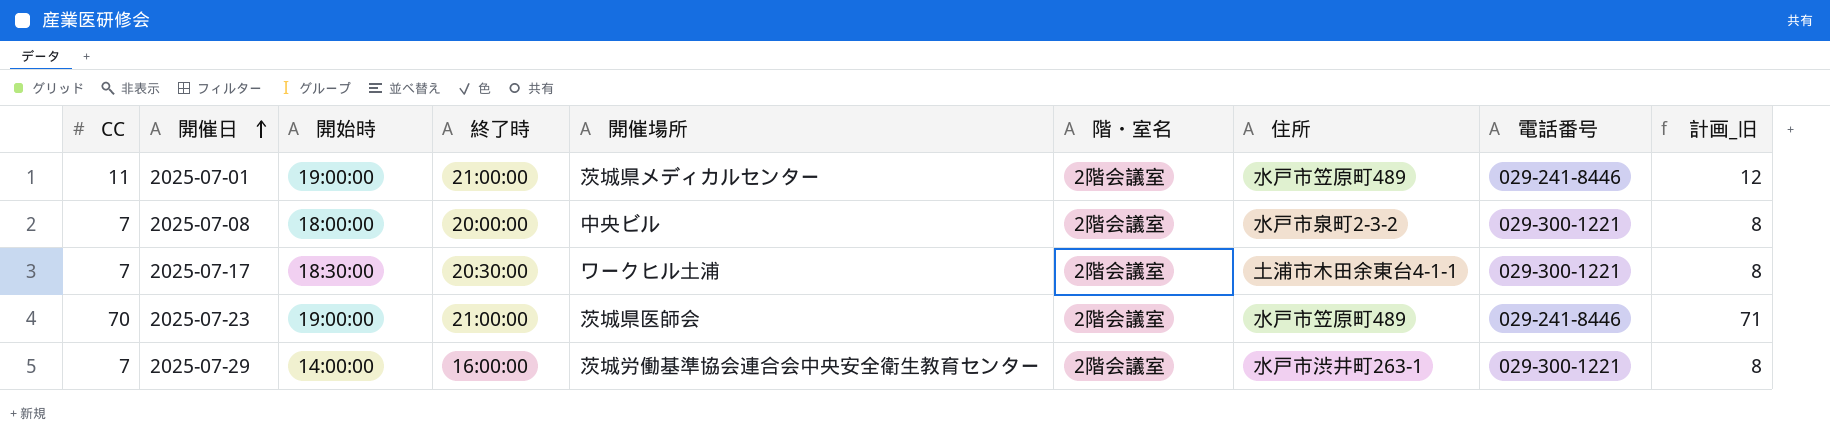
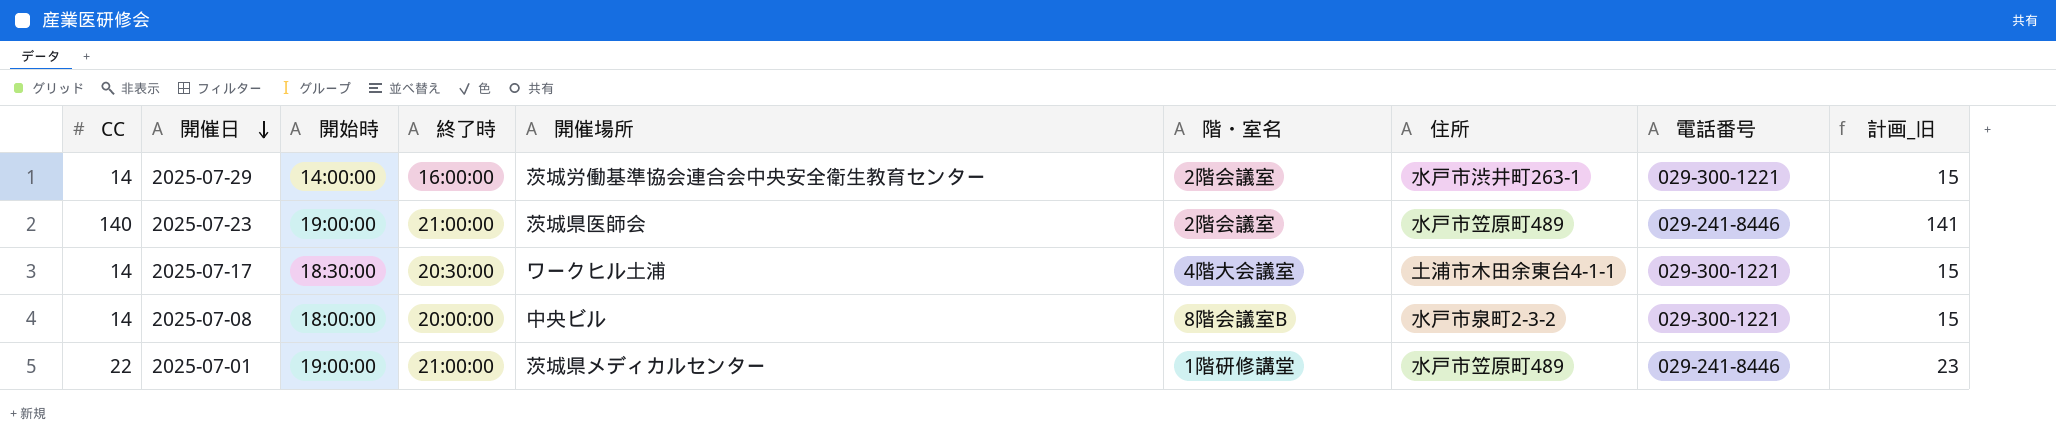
row order: 開催日 ascending -> 開催日 descending
2025-07-29 | CC: 7 -> 14
2025-07-29 | 計画_旧: 8 -> 15
2025-07-23 | CC: 70 -> 140
2025-07-23 | 計画_旧: 71 -> 141
2025-07-17 | CC: 7 -> 14
2025-07-17 | 階・室名: 2階会議室 -> 4階大会議室
2025-07-17 | 計画_旧: 8 -> 15
2025-07-08 | CC: 7 -> 14
2025-07-08 | 階・室名: 2階会議室 -> 8階会議室B
2025-07-08 | 計画_旧: 8 -> 15
2025-07-01 | CC: 11 -> 22
2025-07-01 | 階・室名: 2階会議室 -> 1階研修講堂
2025-07-01 | 計画_旧: 12 -> 23

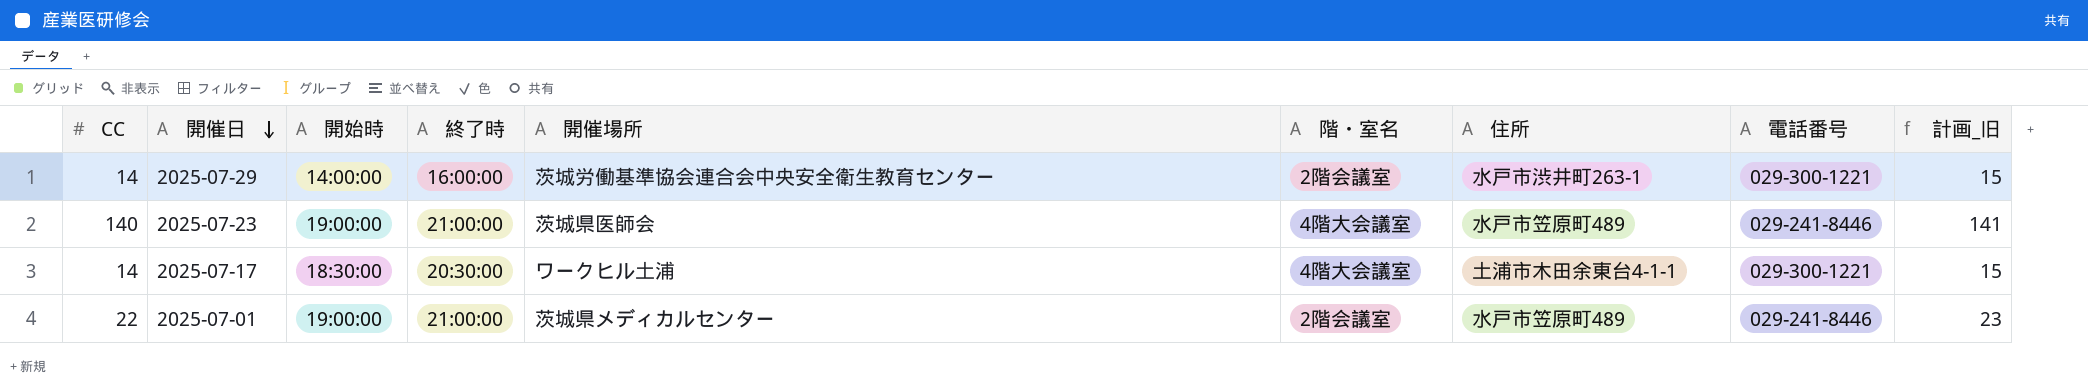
row 2025-07-08: 14 | 18:00:00 | 20:00:00 | 中央ビル | 8階会議室B | 水戸市泉町2-3-2 | 029-300-1221 | 15 -> none
2025-07-23 | 階・室名: 2階会議室 -> 4階大会議室
2025-07-01 | 階・室名: 1階研修講堂 -> 2階会議室

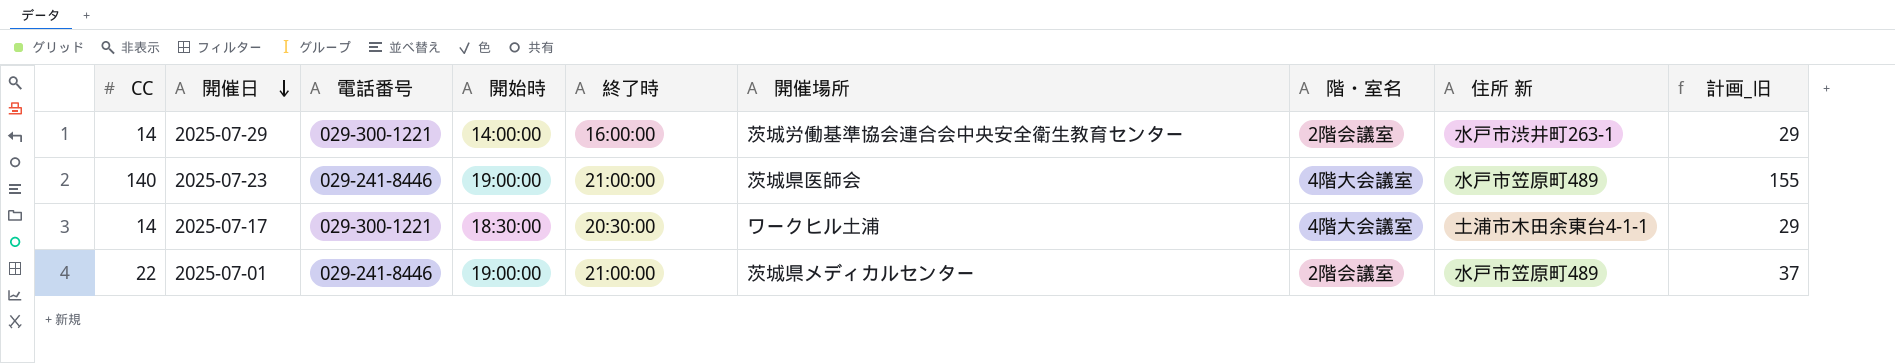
column 電話番号 | position: 8 -> 3
column name: 住所 -> 住所 新
column 計画_旧 | formula: [CC] + 1 -> [CC] + 15

